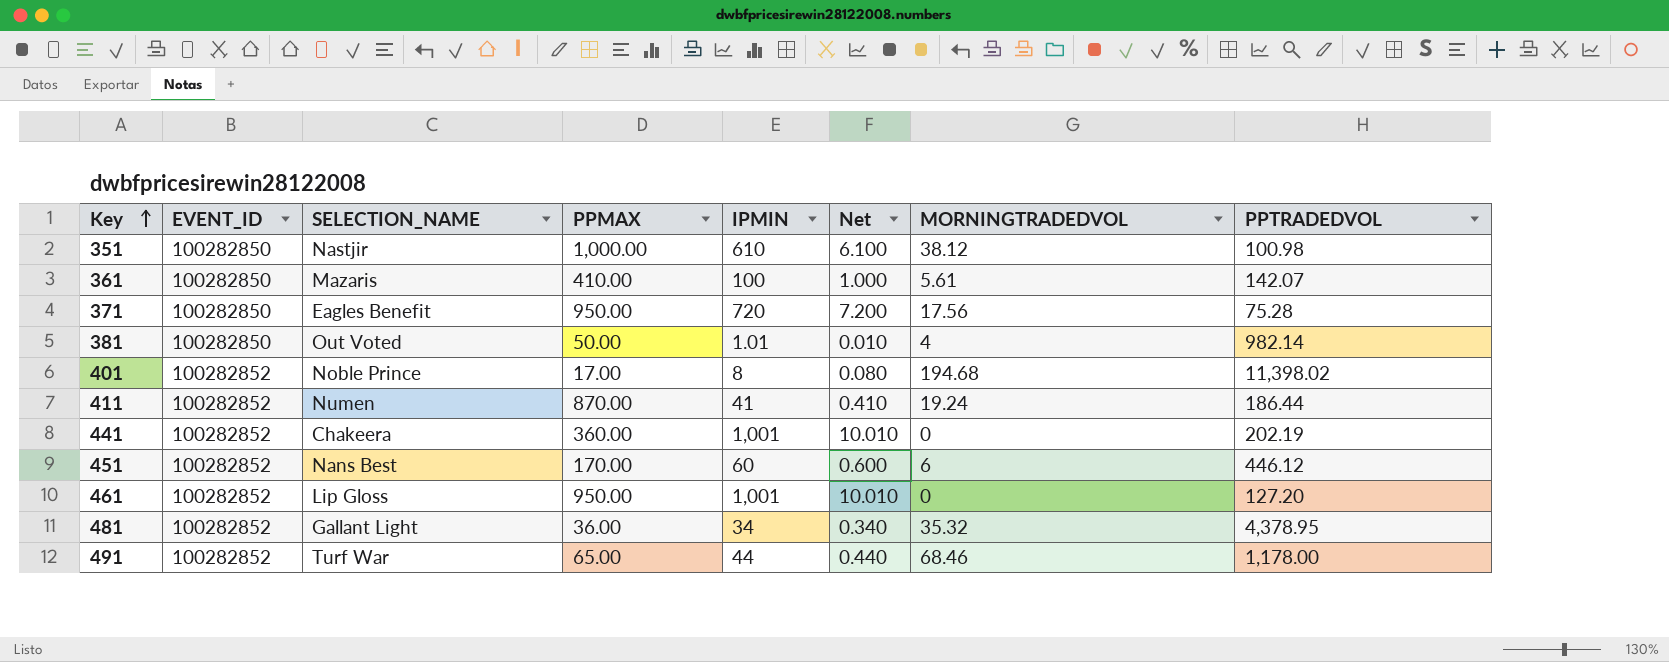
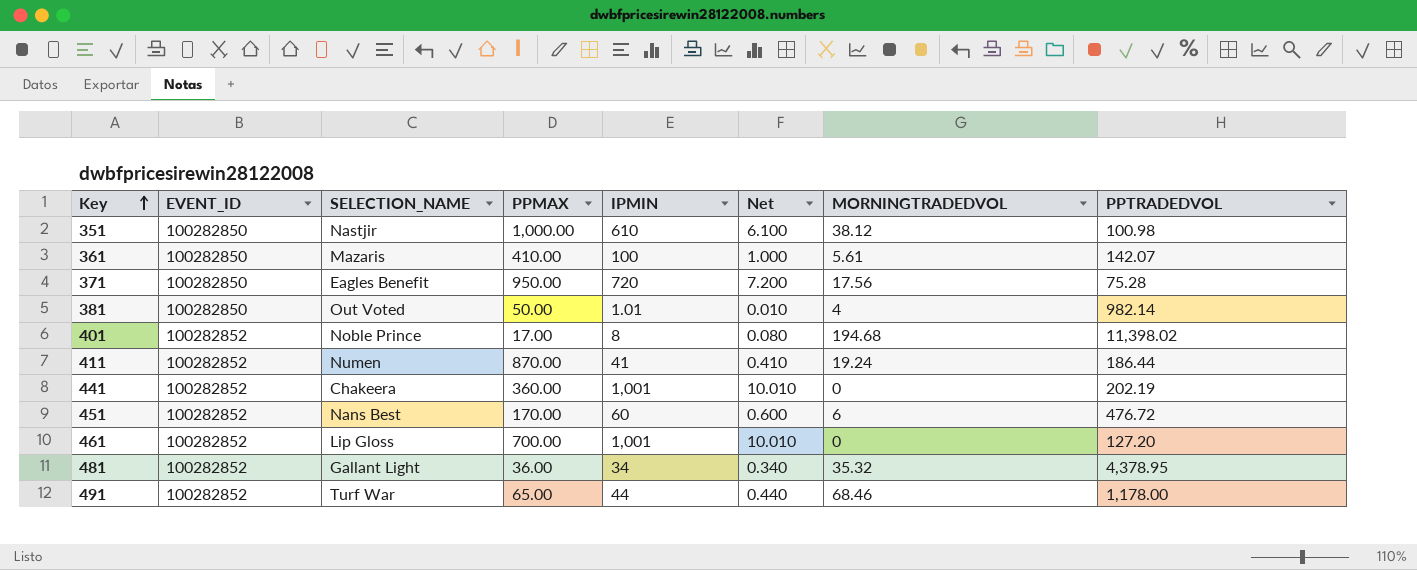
451 | PPTRADEDVOL: 446.12 -> 476.72
461 | PPMAX: 950.00 -> 700.00

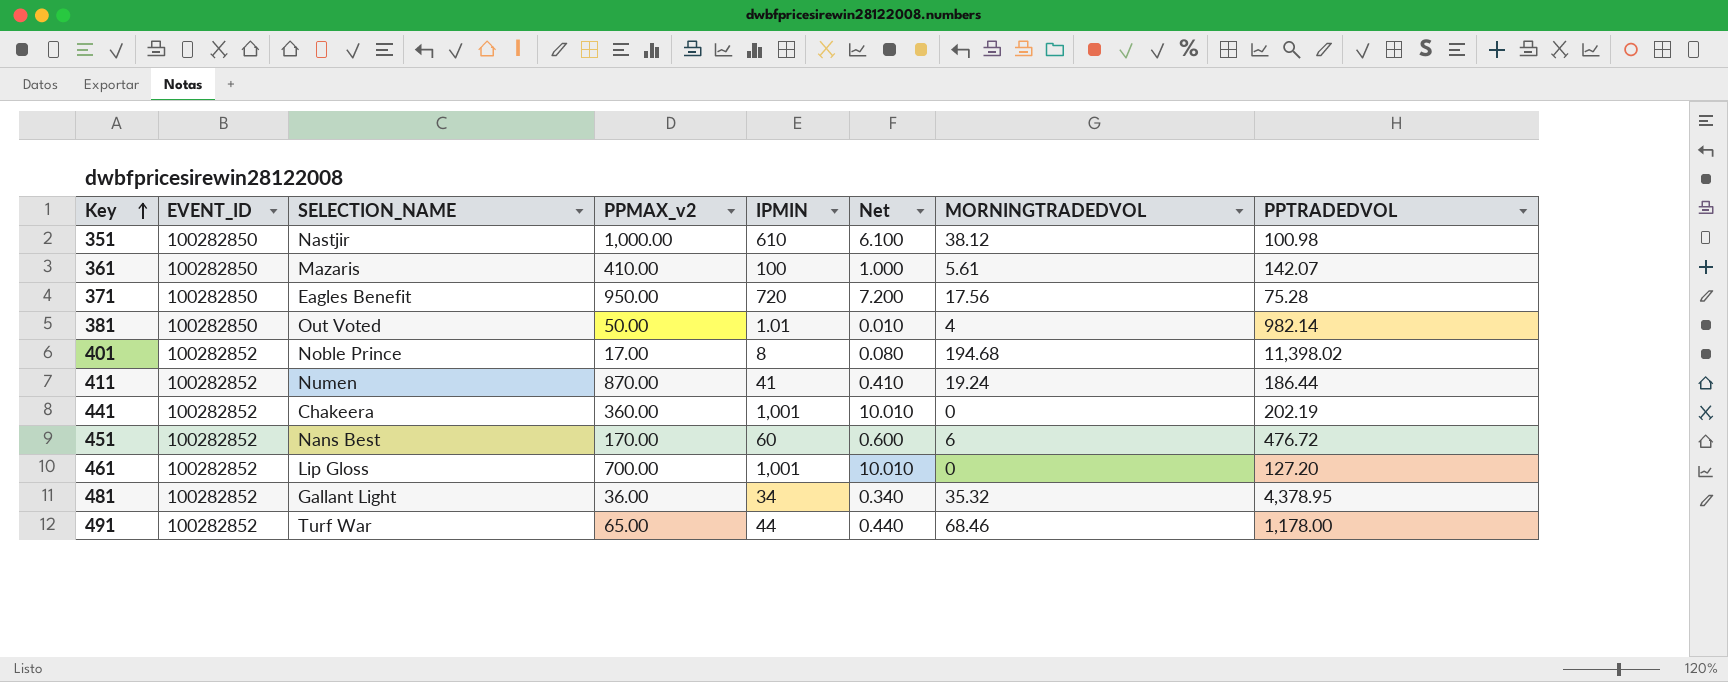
column name: PPMAX -> PPMAX_v2

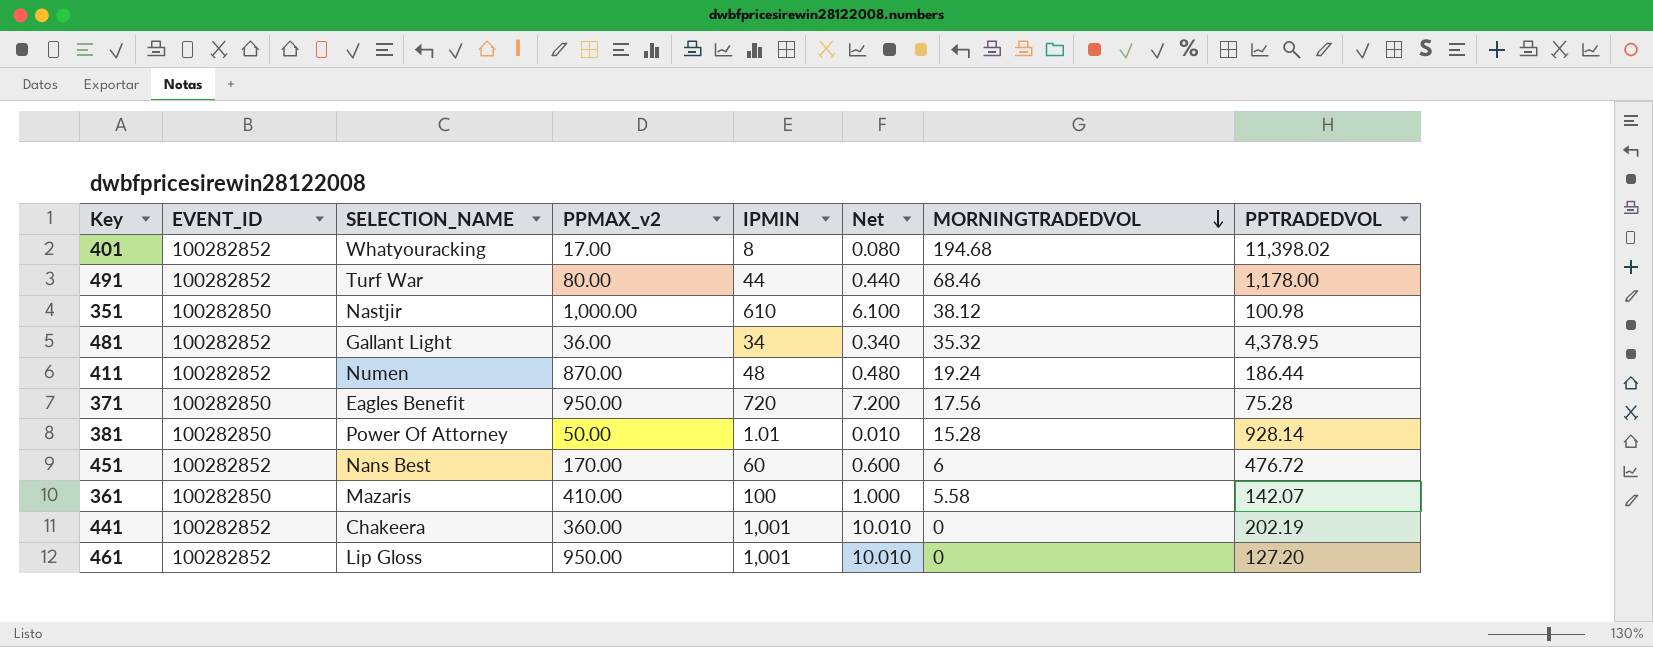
row order: Key ascending -> MORNINGTRADEDVOL descending
401 | SELECTION_NAME: Noble Prince -> Whatyouracking
491 | PPMAX_v2: 65.00 -> 80.00
411 | IPMIN: 41 -> 48
411 | Net: 0.410 -> 0.480
381 | SELECTION_NAME: Out Voted -> Power Of Attorney
381 | MORNINGTRADEDVOL: 4 -> 15.28
381 | PPTRADEDVOL: 982.14 -> 928.14
361 | MORNINGTRADEDVOL: 5.61 -> 5.58
461 | PPMAX_v2: 700.00 -> 950.00

